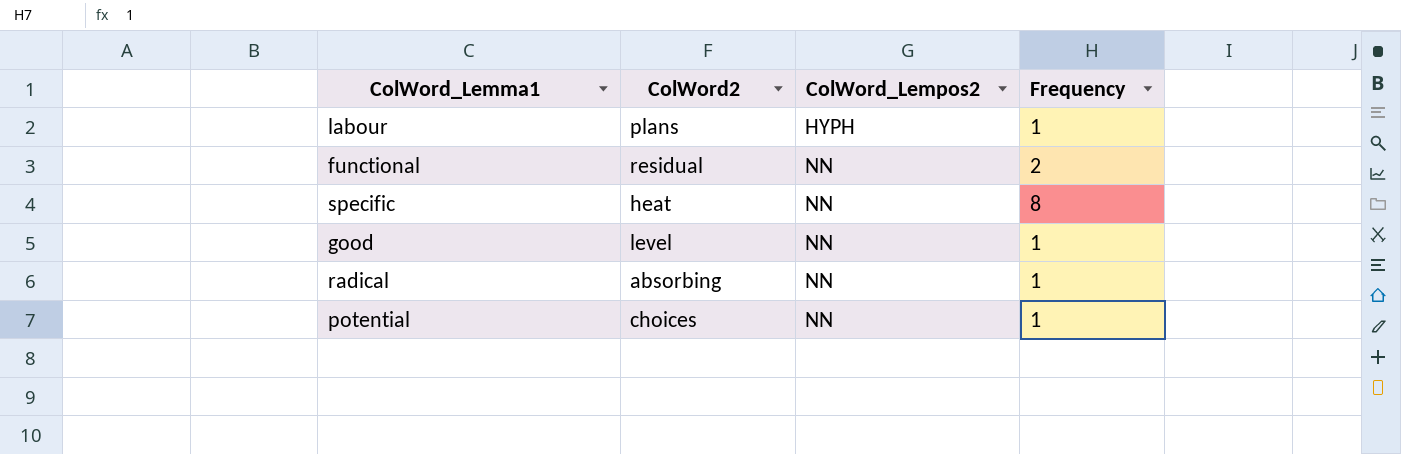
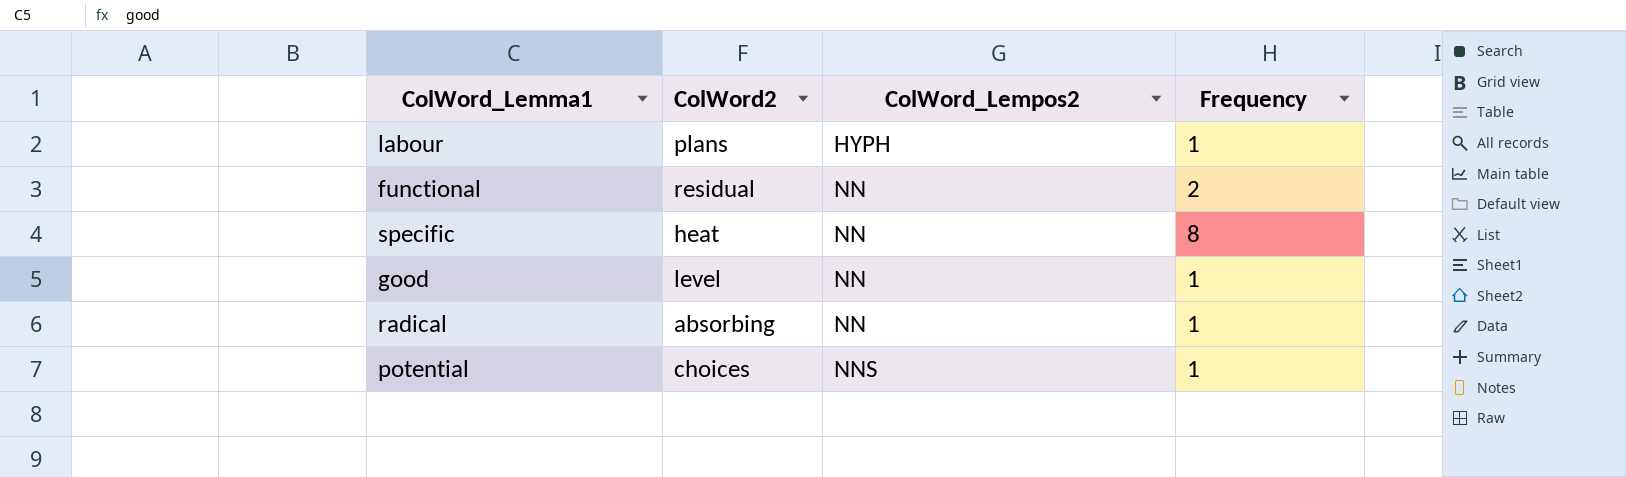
potential | ColWord_Lempos2: NN -> NNS

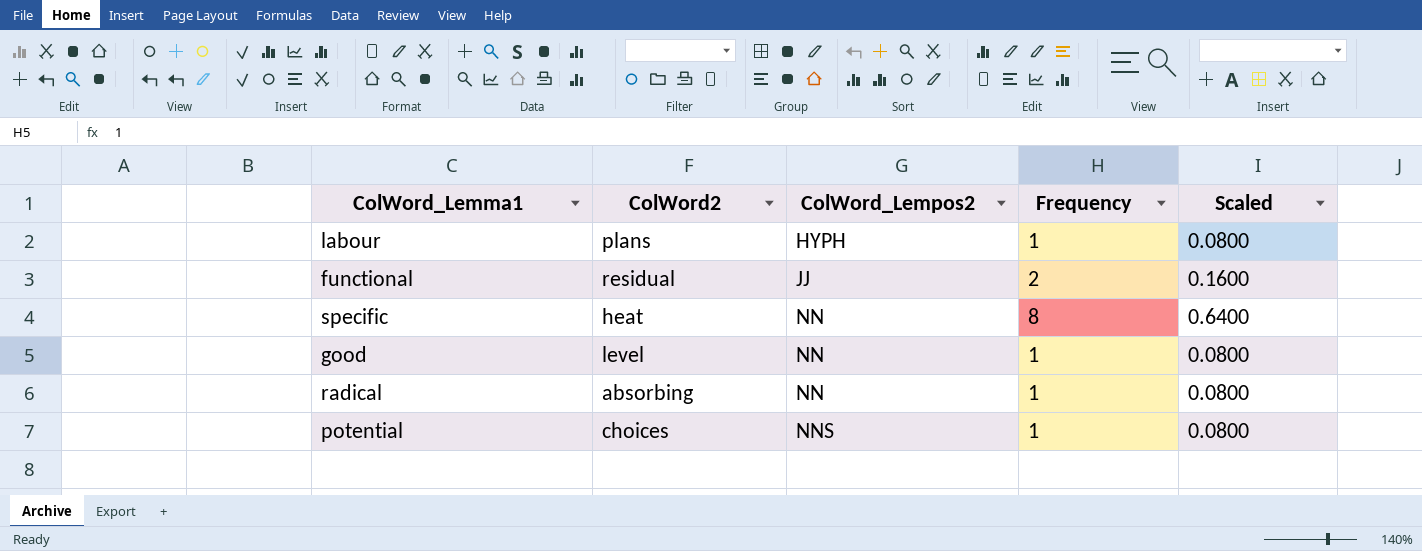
column Scaled | formula: none -> [Frequency] * 0.08
functional | ColWord_Lempos2: NN -> JJ

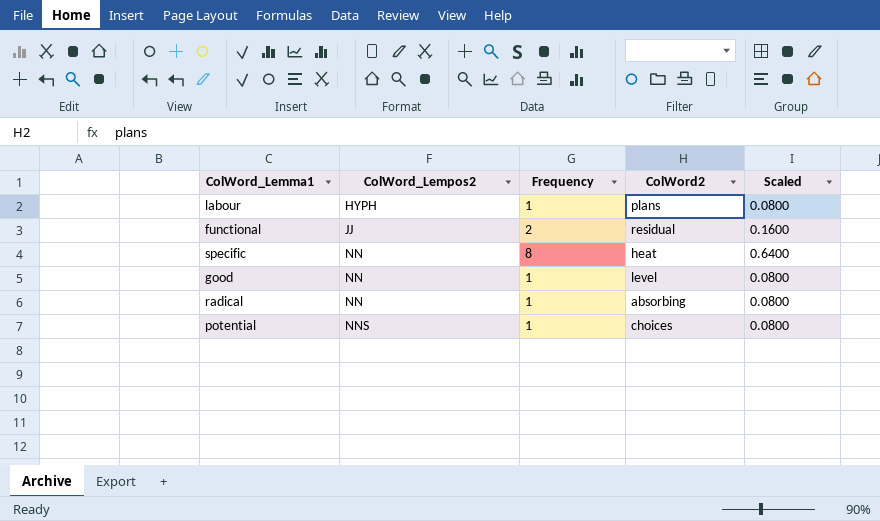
column ColWord2 | position: 2 -> 4

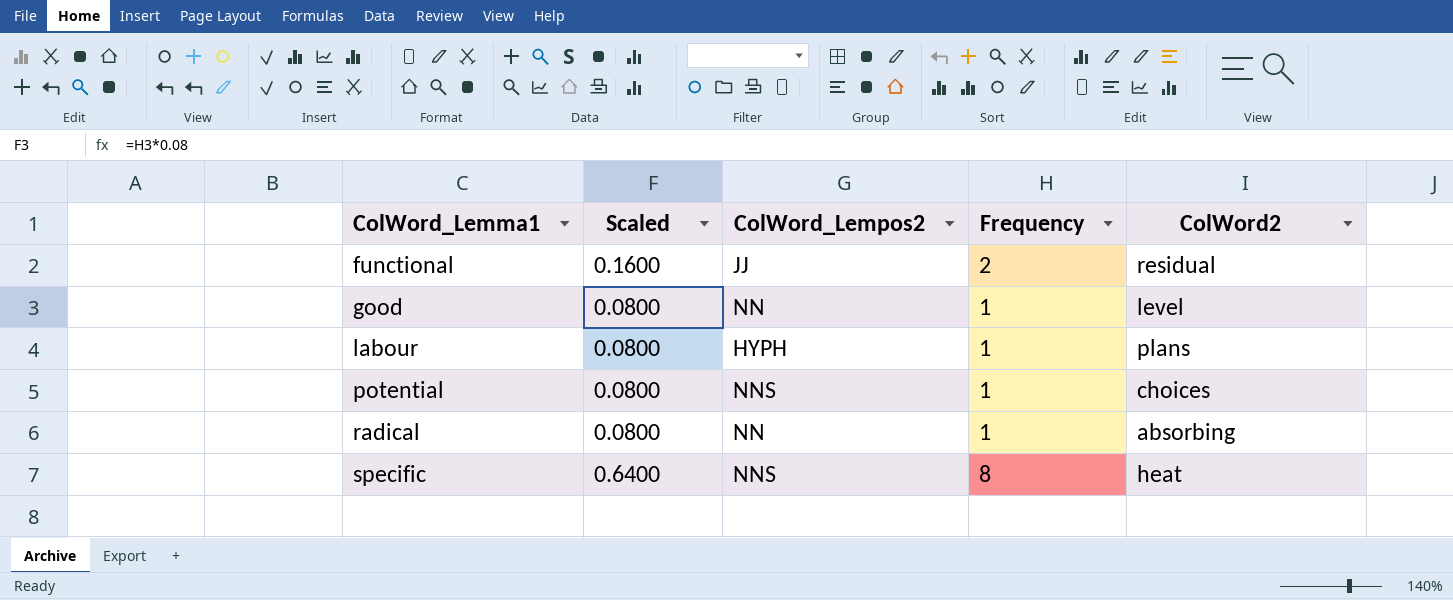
row order: ColWord_Lempos2 ascending -> ColWord_Lemma1 ascending
column Scaled | position: 5 -> 2
specific | ColWord_Lempos2: NN -> NNS

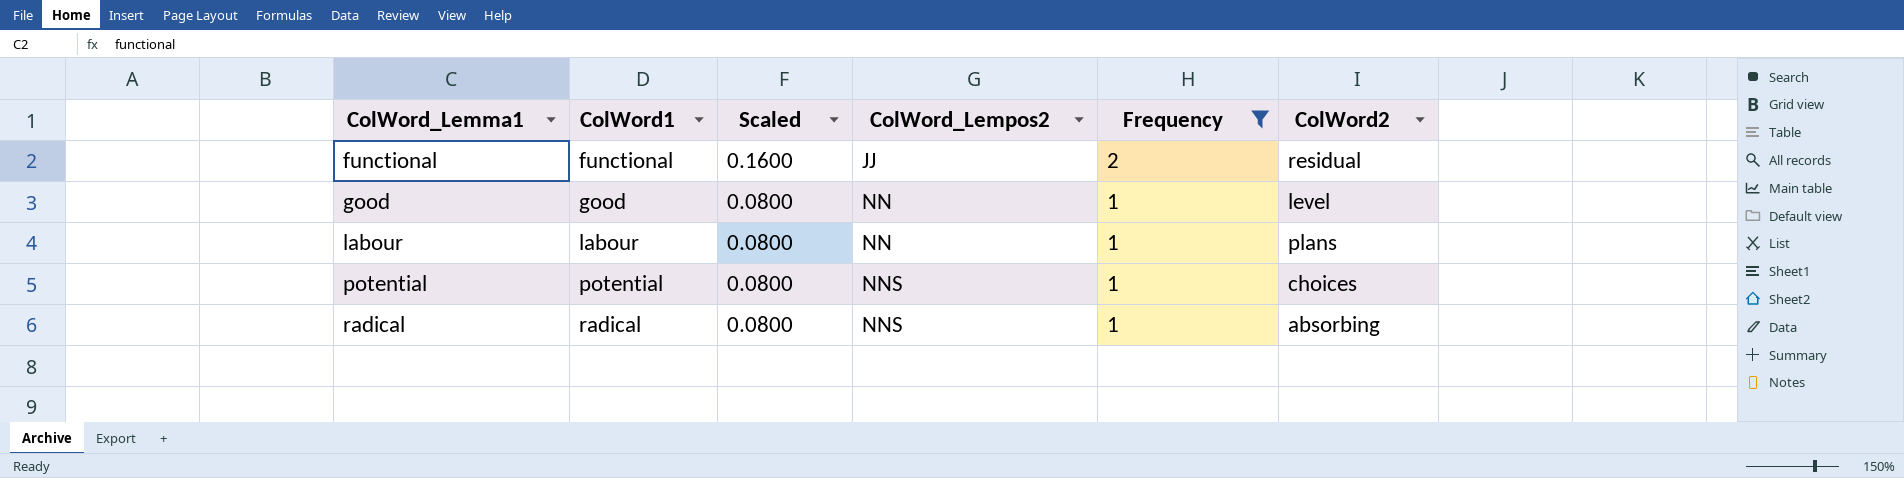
filter: none -> Frequency != 8
column ColWord1 | position: none -> 2
labour | ColWord_Lempos2: HYPH -> NN
radical | ColWord_Lempos2: NN -> NNS

